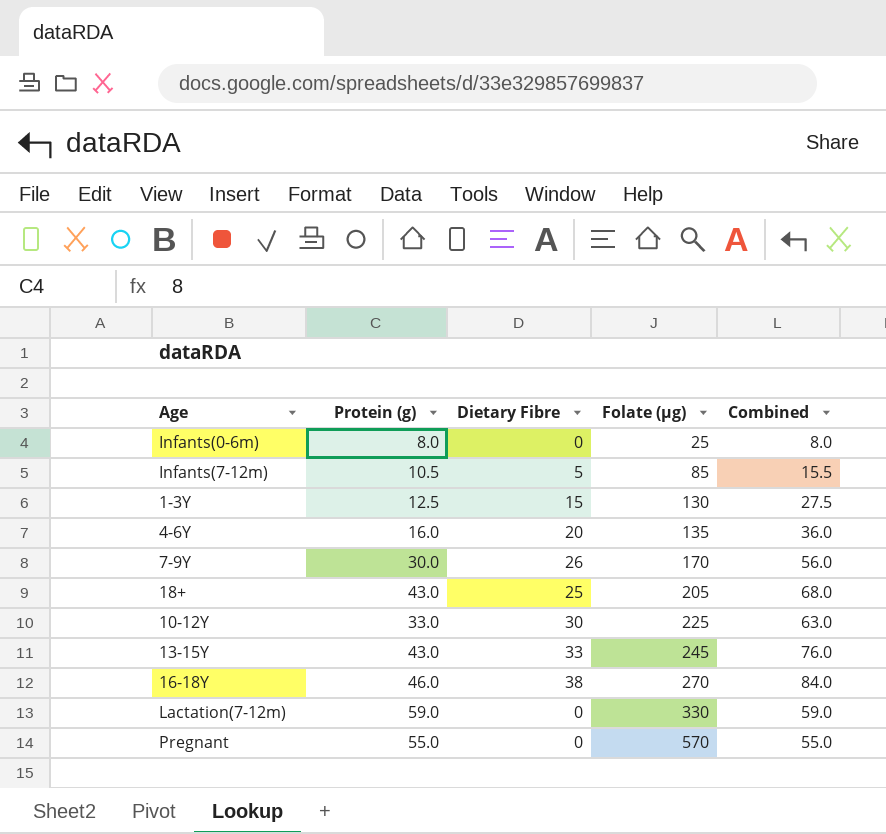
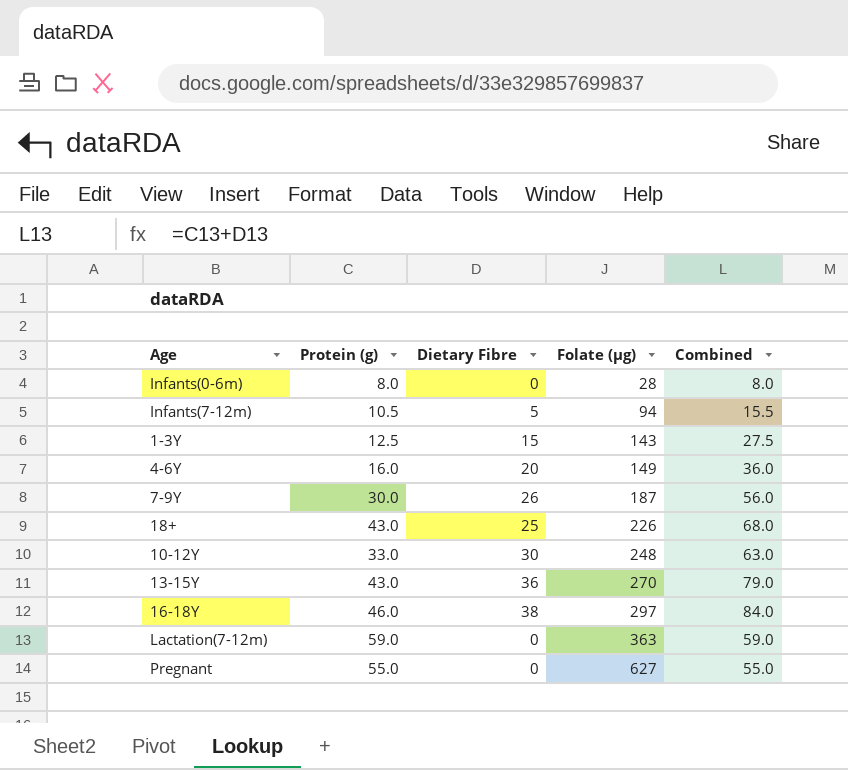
Infants(0-6m) | Folate (µg): 25 -> 28
Infants(7-12m) | Folate (µg): 85 -> 94
1-3Y | Folate (µg): 130 -> 143
4-6Y | Folate (µg): 135 -> 149
7-9Y | Folate (µg): 170 -> 187
18+ | Folate (µg): 205 -> 226
10-12Y | Folate (µg): 225 -> 248
13-15Y | Dietary Fibre: 33 -> 36
13-15Y | Folate (µg): 245 -> 270
13-15Y | Combined: 76.0 -> 79.0
16-18Y | Folate (µg): 270 -> 297
Lactation(7-12m) | Folate (µg): 330 -> 363
Pregnant | Folate (µg): 570 -> 627

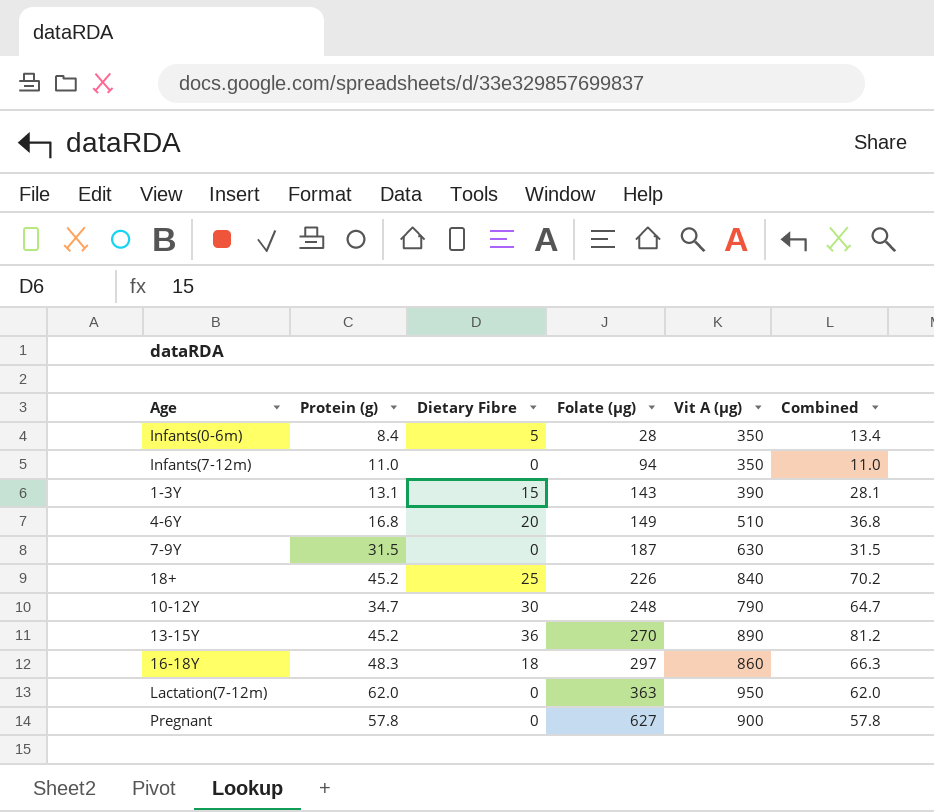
column Vit A (µg) | position: none -> 5
Infants(0-6m) | Protein (g): 8.0 -> 8.4
Infants(0-6m) | Dietary Fibre: 0 -> 5
Infants(0-6m) | Combined: 8.0 -> 13.4
Infants(7-12m) | Protein (g): 10.5 -> 11.0
Infants(7-12m) | Dietary Fibre: 5 -> 0
Infants(7-12m) | Combined: 15.5 -> 11.0
1-3Y | Protein (g): 12.5 -> 13.1
1-3Y | Combined: 27.5 -> 28.1
4-6Y | Protein (g): 16.0 -> 16.8
4-6Y | Combined: 36.0 -> 36.8
7-9Y | Protein (g): 30.0 -> 31.5
7-9Y | Dietary Fibre: 26 -> 0
7-9Y | Combined: 56.0 -> 31.5
18+ | Protein (g): 43.0 -> 45.2
18+ | Combined: 68.0 -> 70.2
10-12Y | Protein (g): 33.0 -> 34.7
10-12Y | Combined: 63.0 -> 64.7
13-15Y | Protein (g): 43.0 -> 45.2
13-15Y | Combined: 79.0 -> 81.2
16-18Y | Protein (g): 46.0 -> 48.3
16-18Y | Dietary Fibre: 38 -> 18
16-18Y | Combined: 84.0 -> 66.3
Lactation(7-12m) | Protein (g): 59.0 -> 62.0
Lactation(7-12m) | Combined: 59.0 -> 62.0
Pregnant | Protein (g): 55.0 -> 57.8
Pregnant | Combined: 55.0 -> 57.8

